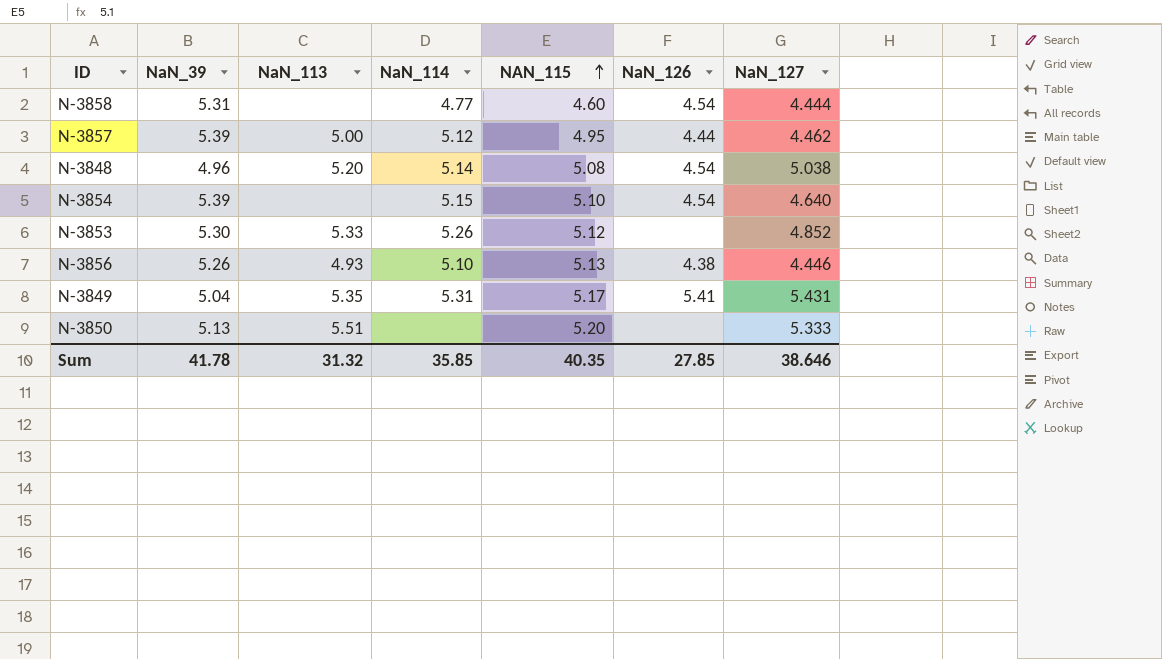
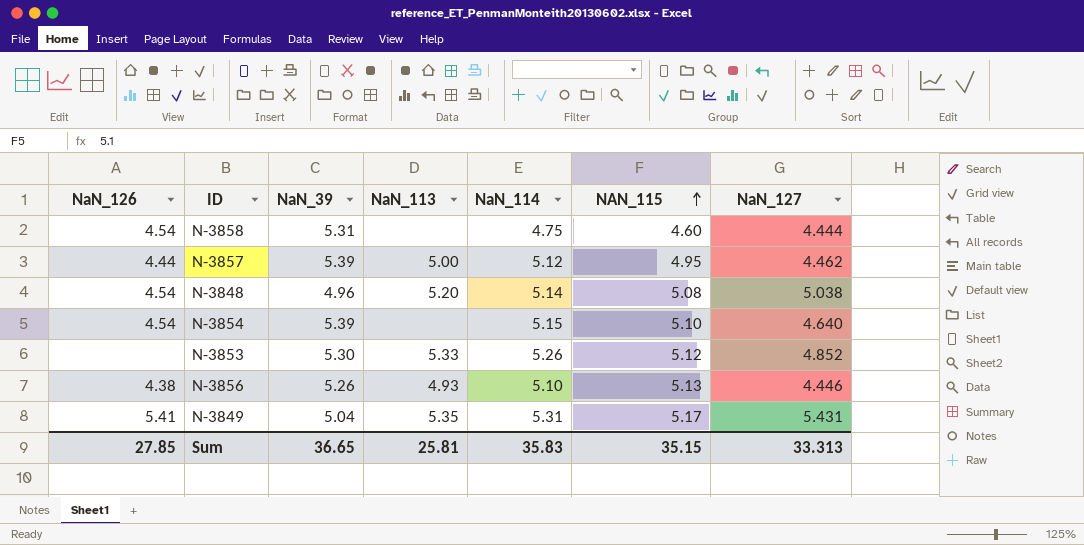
column NaN_126 | position: 6 -> 1
row N-3850: 5.13 | 5.51 | none | 5.20 | none | 5.333 -> none
N-3858 | NaN_114: 4.77 -> 4.75
Sum | NaN_39: 41.78 -> 36.65
Sum | NaN_113: 31.32 -> 25.81
Sum | NaN_114: 35.85 -> 35.83
Sum | NAN_115: 40.35 -> 35.15
Sum | NaN_127: 38.646 -> 33.313

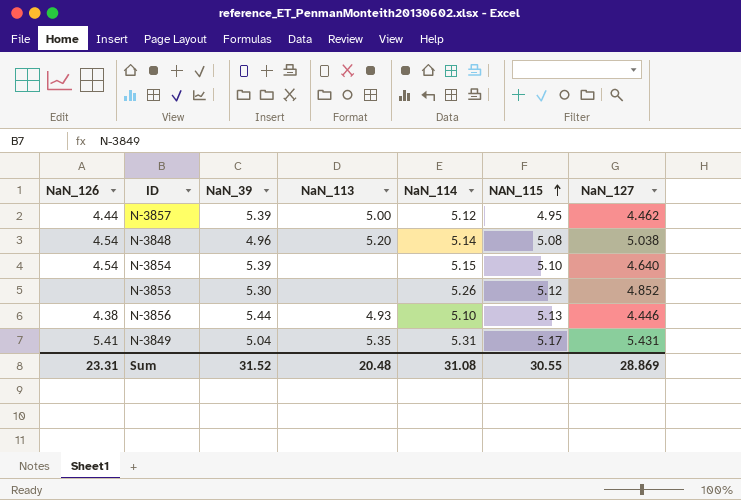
row N-3858: 4.54 | 5.31 | none | 4.75 | 4.60 | 4.444 -> none
N-3853 | NaN_113: 5.33 -> none
N-3856 | NaN_39: 5.26 -> 5.44
Sum | NaN_126: 27.85 -> 23.31
Sum | NaN_39: 36.65 -> 31.52
Sum | NaN_113: 25.81 -> 20.48
Sum | NaN_114: 35.83 -> 31.08
Sum | NAN_115: 35.15 -> 30.55
Sum | NaN_127: 33.313 -> 28.869

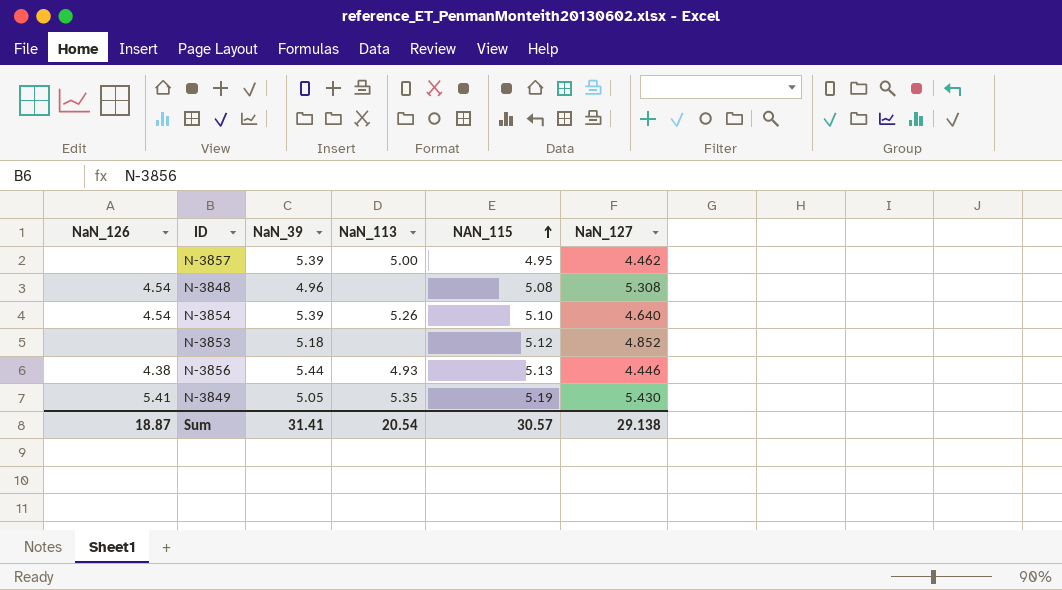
column NaN_114 | position: 5 -> none
N-3857 | NaN_126: 4.44 -> none
N-3848 | NaN_113: 5.20 -> none
N-3848 | NaN_127: 5.038 -> 5.308
N-3854 | NaN_113: none -> 5.26
N-3853 | NaN_39: 5.30 -> 5.18
N-3849 | NaN_39: 5.04 -> 5.05
N-3849 | NAN_115: 5.17 -> 5.19
N-3849 | NaN_127: 5.431 -> 5.430
Sum | NaN_126: 23.31 -> 18.87
Sum | NaN_39: 31.52 -> 31.41
Sum | NaN_113: 20.48 -> 20.54
Sum | NAN_115: 30.55 -> 30.57
Sum | NaN_127: 28.869 -> 29.138

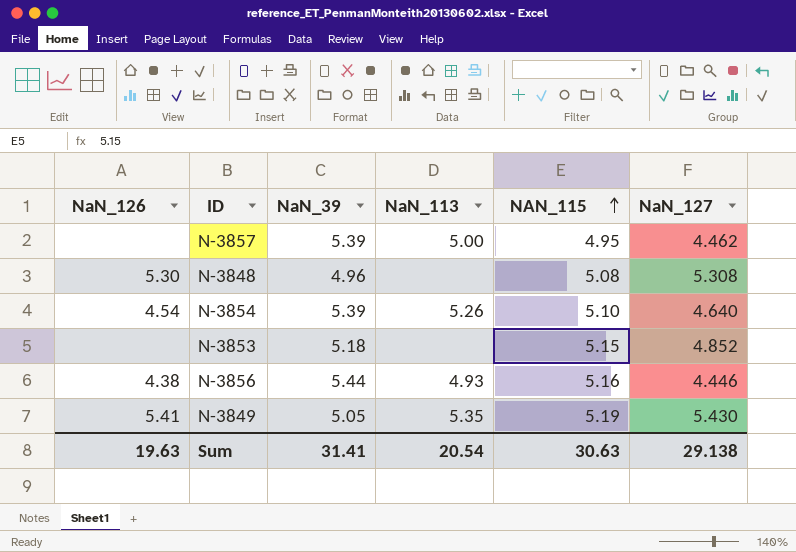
N-3848 | NaN_126: 4.54 -> 5.30
N-3853 | NAN_115: 5.12 -> 5.15
N-3856 | NAN_115: 5.13 -> 5.16
Sum | NaN_126: 18.87 -> 19.63
Sum | NAN_115: 30.57 -> 30.63

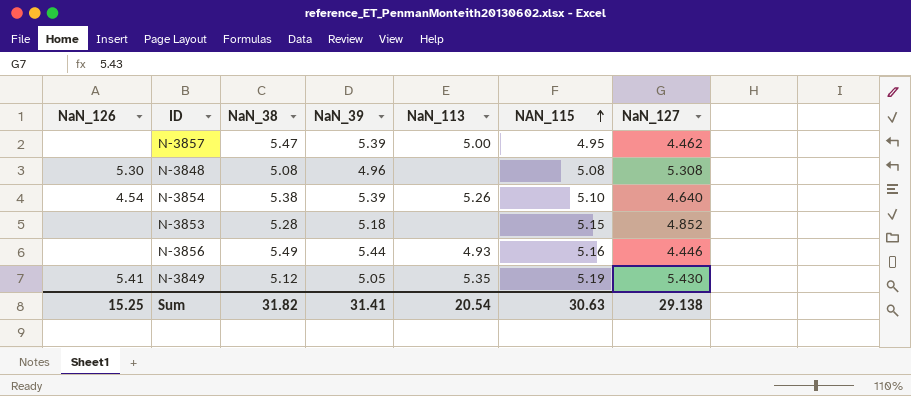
column NaN_38 | position: none -> 3
N-3856 | NaN_126: 4.38 -> none
Sum | NaN_126: 19.63 -> 15.25

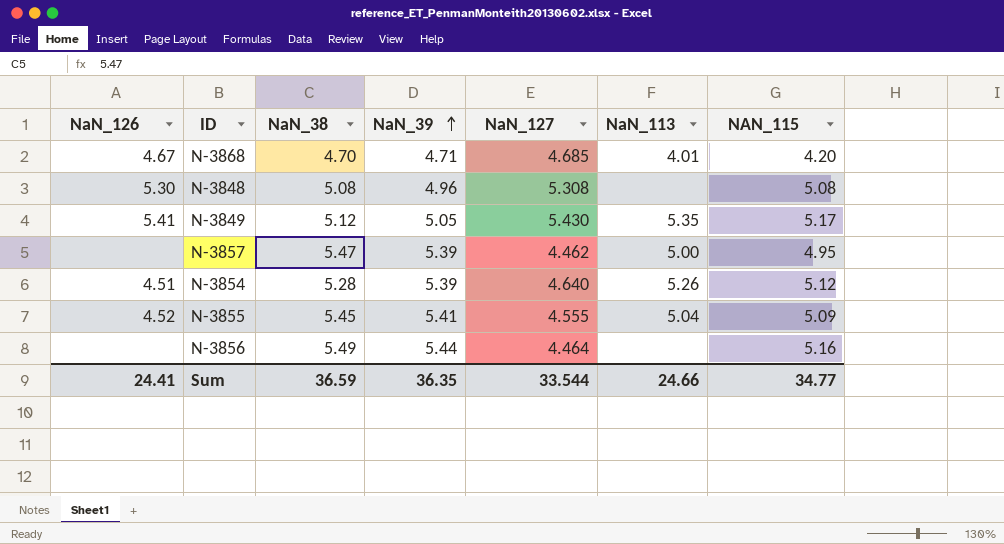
row order: NAN_115 ascending -> NaN_39 ascending
column NaN_127 | position: 7 -> 5
row N-3853: none | 5.28 | 5.18 | none | 5.15 | 4.852 -> none
row N-3868: none -> 4.67 | 4.70 | 4.71 | 4.685 | 4.01 | 4.20
N-3849 | NAN_115: 5.19 -> 5.17
N-3854 | NaN_126: 4.54 -> 4.51
N-3854 | NaN_38: 5.38 -> 5.28
N-3854 | NAN_115: 5.10 -> 5.12
row N-3855: none -> 4.52 | 5.45 | 5.41 | 4.555 | 5.04 | 5.09
N-3856 | NaN_127: 4.446 -> 4.464
N-3856 | NaN_113: 4.93 -> none
Sum | NaN_126: 15.25 -> 24.41
Sum | NaN_38: 31.82 -> 36.59
Sum | NaN_39: 31.41 -> 36.35
Sum | NaN_127: 29.138 -> 33.544
Sum | NaN_113: 20.54 -> 24.66
Sum | NAN_115: 30.63 -> 34.77

